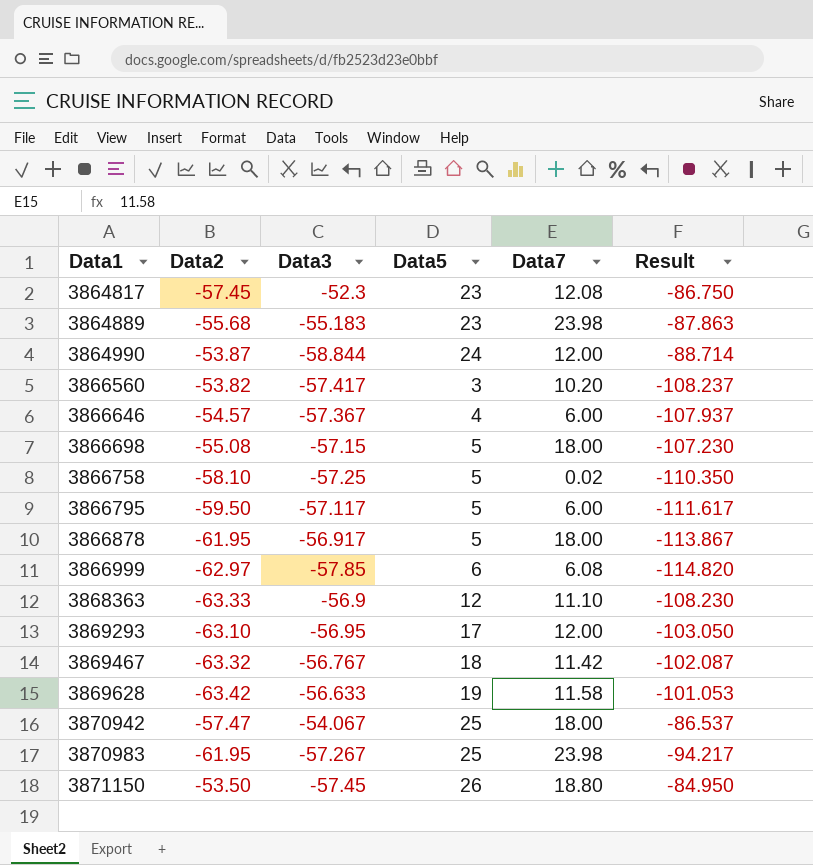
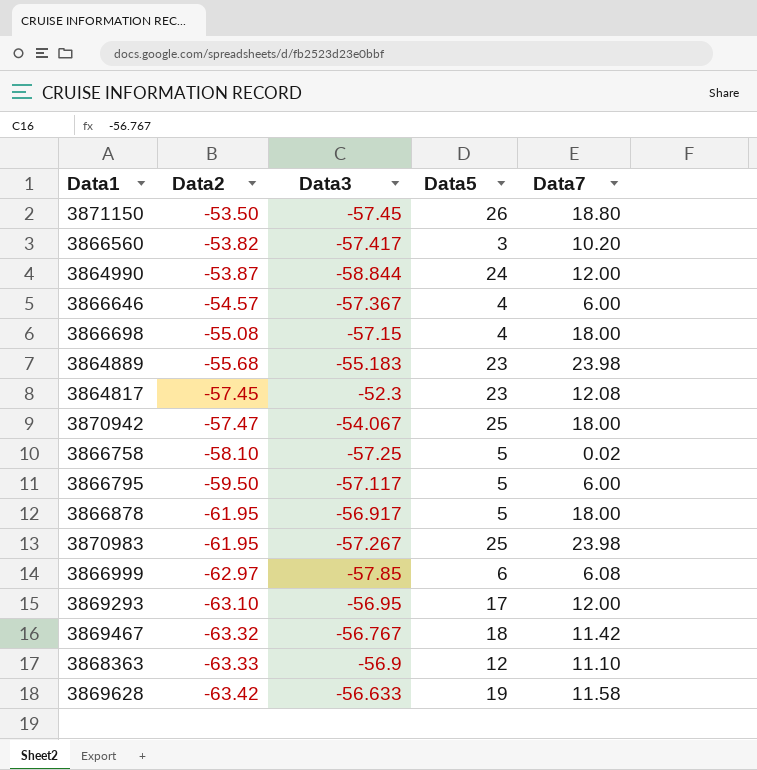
row order: Data1 ascending -> Data2 descending
column Result | formula: [Data2] + [Data3] + [Data5] -> none
3866698 | Data5: 5 -> 4

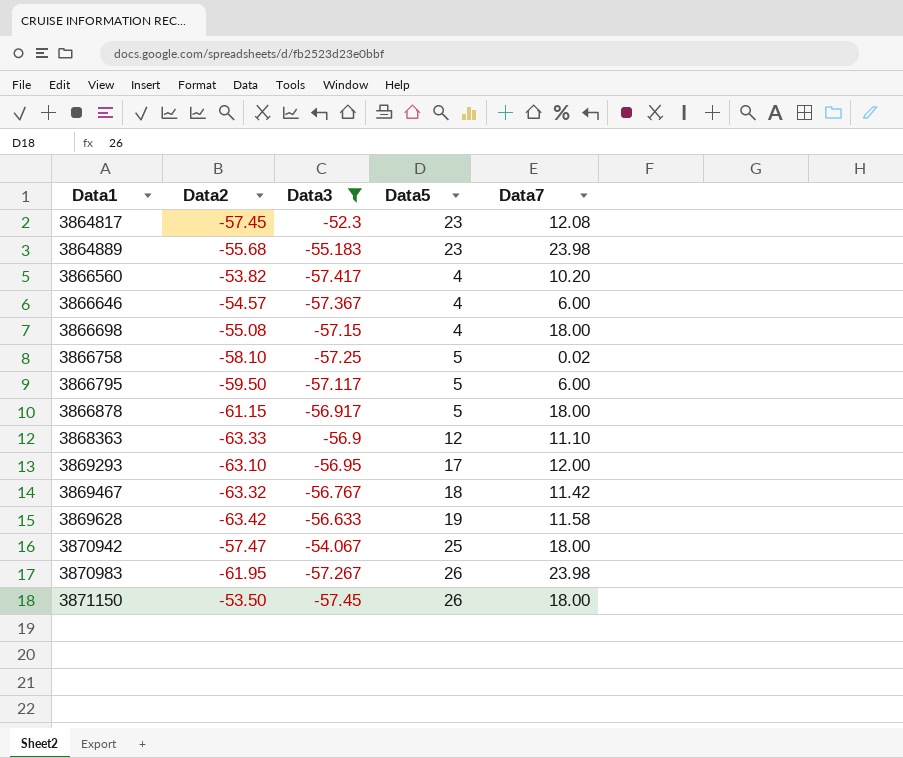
filter: none -> Data3 >= -57.45
row order: Data2 descending -> Data1 ascending
3866560 | Data5: 3 -> 4
3866878 | Data2: -61.95 -> -61.15
3870983 | Data5: 25 -> 26
3871150 | Data7: 18.80 -> 18.00

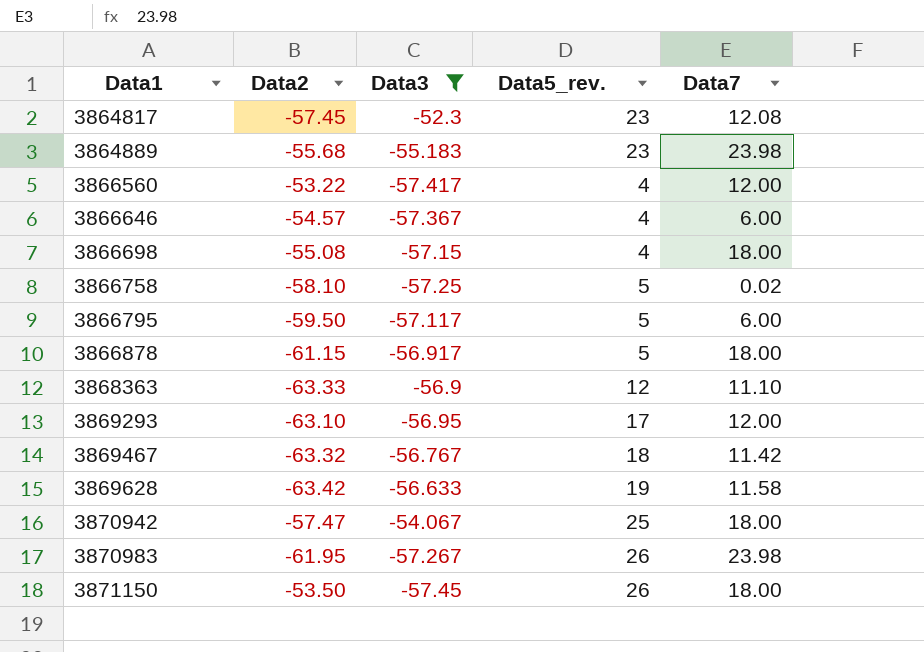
column name: Data5 -> Data5_rev.
3866560 | Data2: -53.82 -> -53.22
3866560 | Data7: 10.20 -> 12.00

